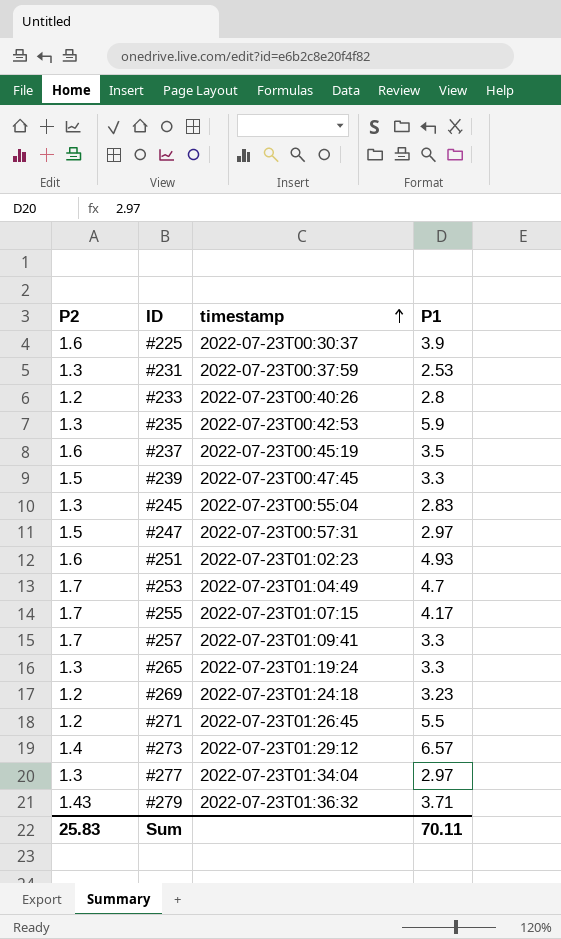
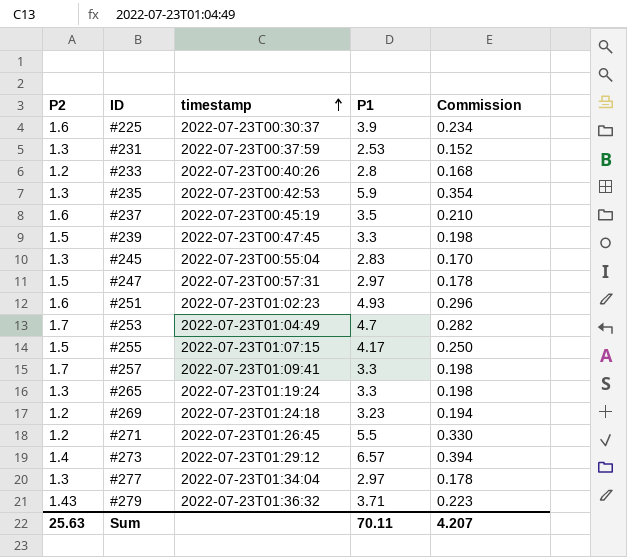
column Commission | formula: none -> [P1] * 0.06
#255 | P2: 1.7 -> 1.5
Sum | P2: 25.83 -> 25.63

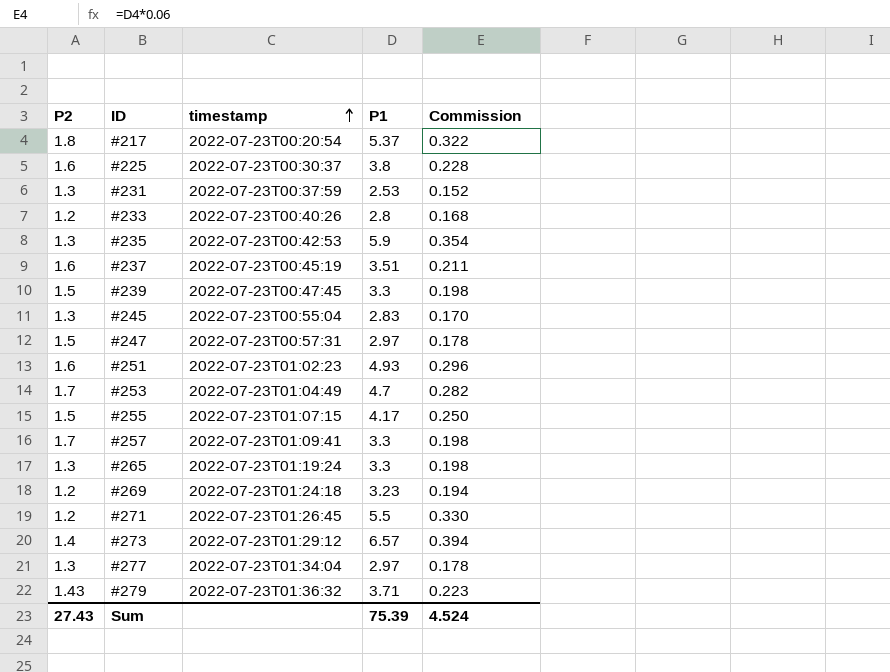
row #217: none -> 1.8 | 2022-07-23T00:20:54 | 5.37 | 0.322
#225 | P1: 3.9 -> 3.8
#225 | Commission: 0.234 -> 0.228
#237 | P1: 3.5 -> 3.51
#237 | Commission: 0.210 -> 0.211
Sum | P2: 25.63 -> 27.43
Sum | P1: 70.11 -> 75.39
Sum | Commission: 4.207 -> 4.524

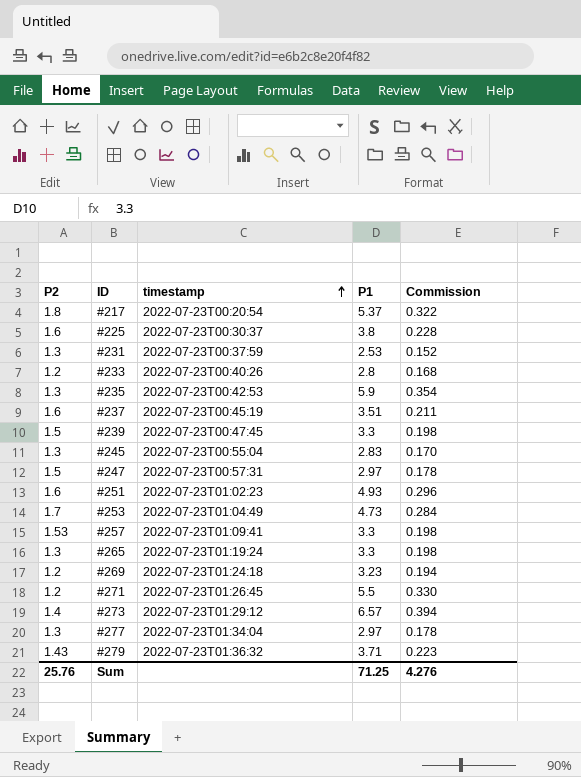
row #255: 1.5 | 2022-07-23T01:07:15 | 4.17 | 0.250 -> none
#253 | P1: 4.7 -> 4.73
#253 | Commission: 0.282 -> 0.284
#257 | P2: 1.7 -> 1.53
Sum | P2: 27.43 -> 25.76
Sum | P1: 75.39 -> 71.25
Sum | Commission: 4.524 -> 4.276

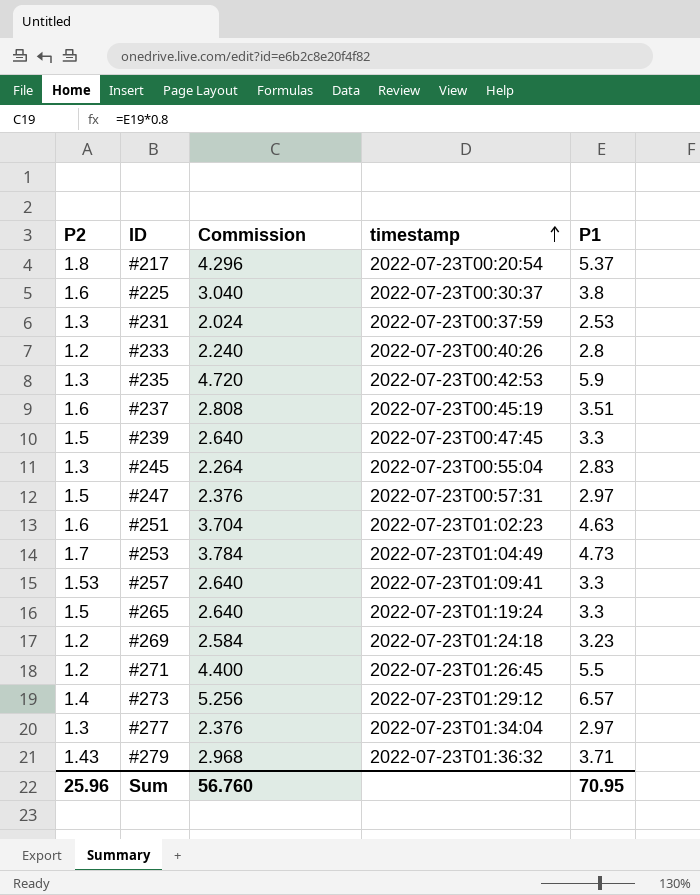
column Commission | formula: [P1] * 0.06 -> [P1] * 0.8
column Commission | position: 5 -> 3
#251 | P1: 4.93 -> 4.63
#265 | P2: 1.3 -> 1.5
Sum | P2: 25.76 -> 25.96
Sum | Commission: 4.276 -> 56.760
Sum | P1: 71.25 -> 70.95

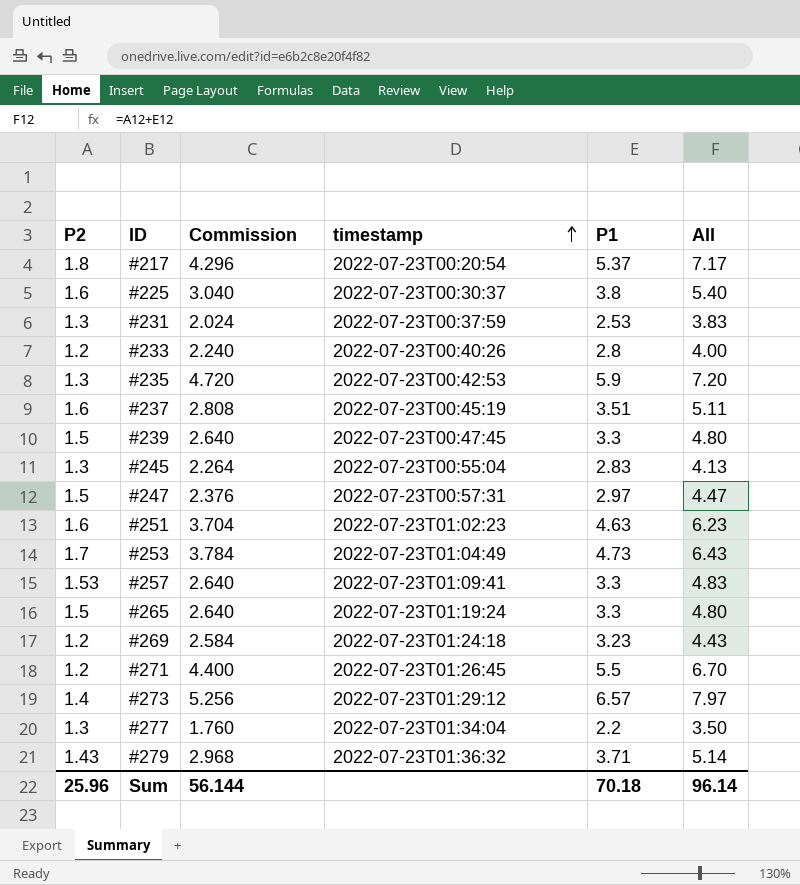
column All | formula: none -> [P2] + [P1]
#277 | Commission: 2.376 -> 1.760
#277 | P1: 2.97 -> 2.2
Sum | Commission: 56.760 -> 56.144
Sum | P1: 70.95 -> 70.18

